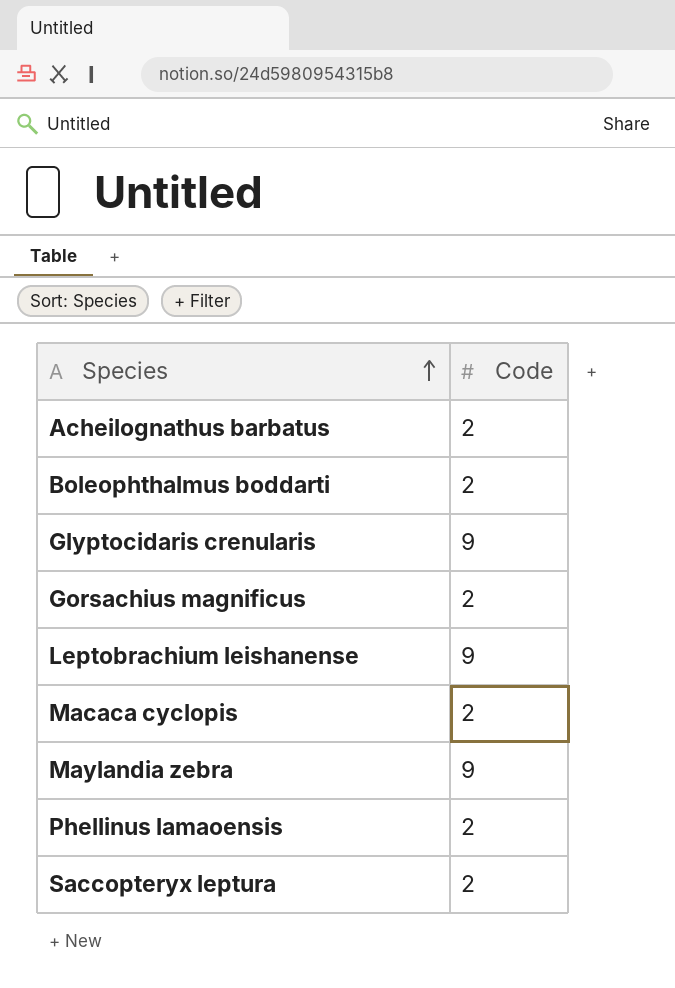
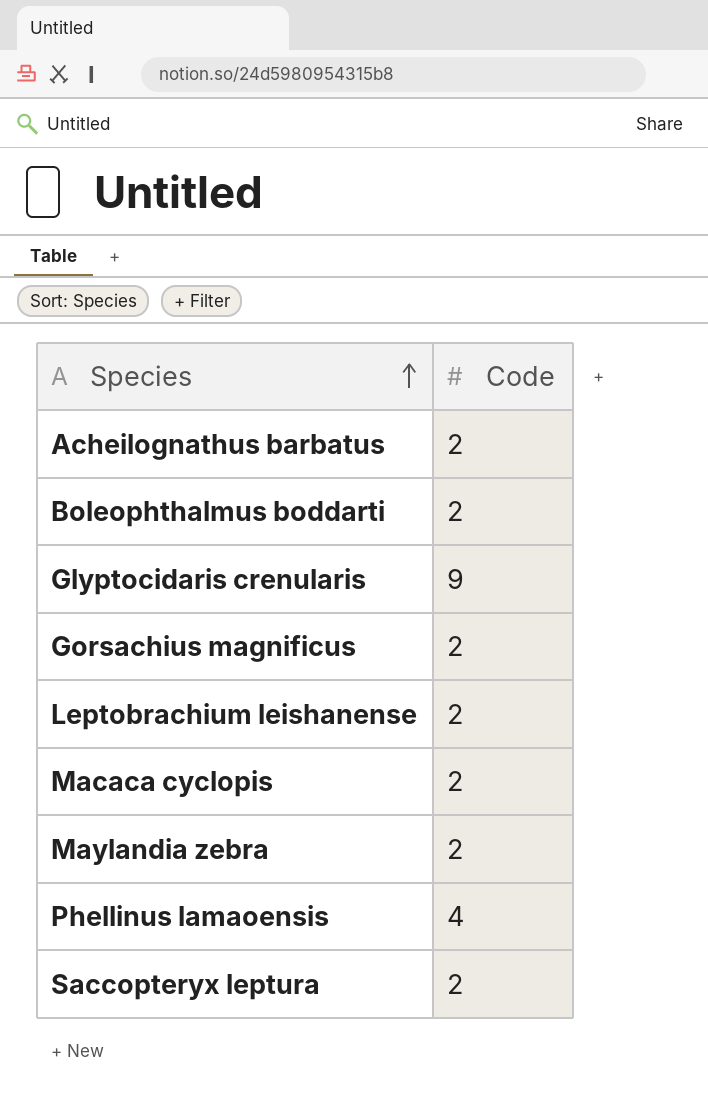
Leptobrachium leishanense | Code: 9 -> 2
Maylandia zebra | Code: 9 -> 2
Phellinus lamaoensis | Code: 2 -> 4

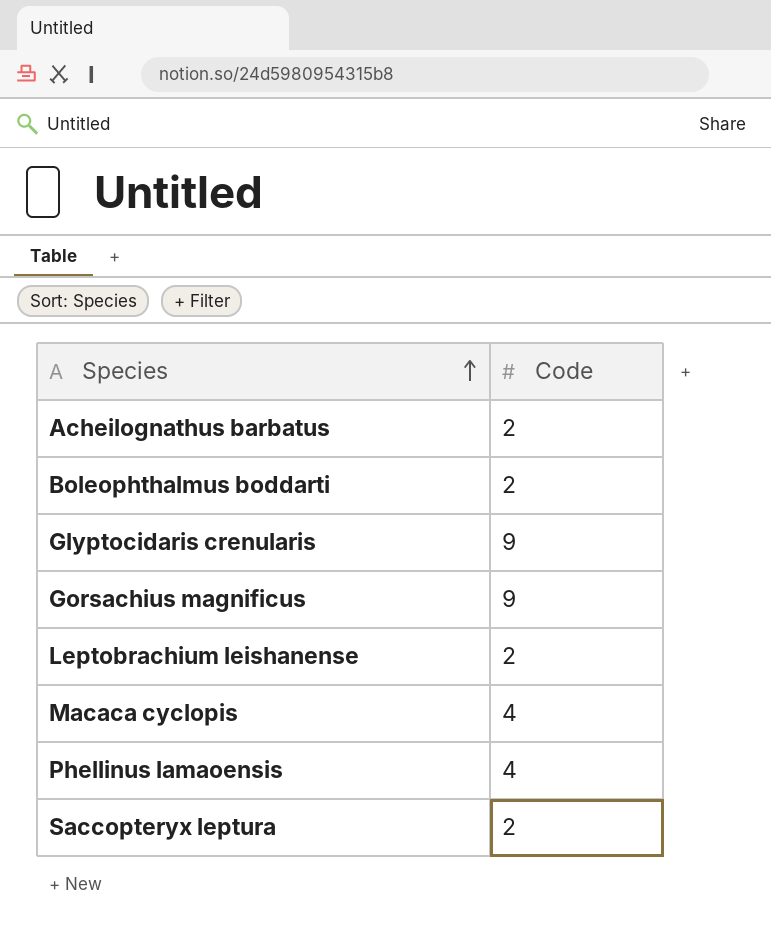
row Maylandia zebra: 2 -> none
Gorsachius magnificus | Code: 2 -> 9
Macaca cyclopis | Code: 2 -> 4

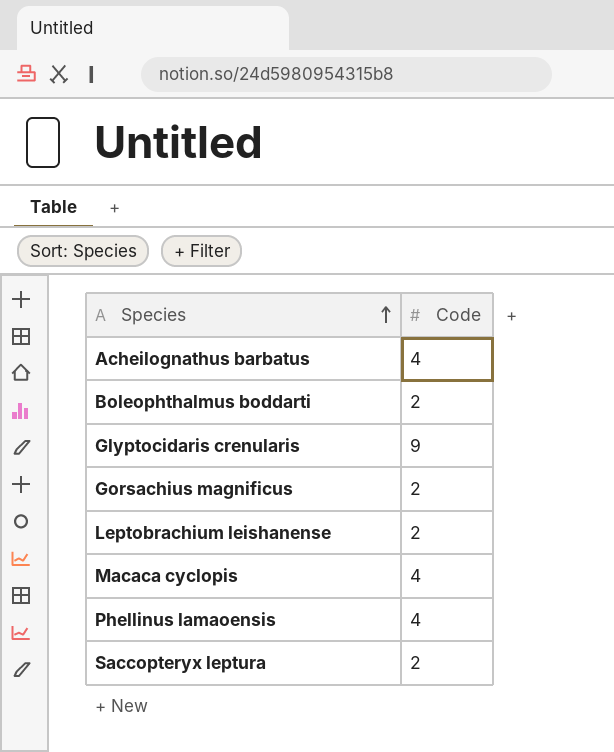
Acheilognathus barbatus | Code: 2 -> 4
Gorsachius magnificus | Code: 9 -> 2

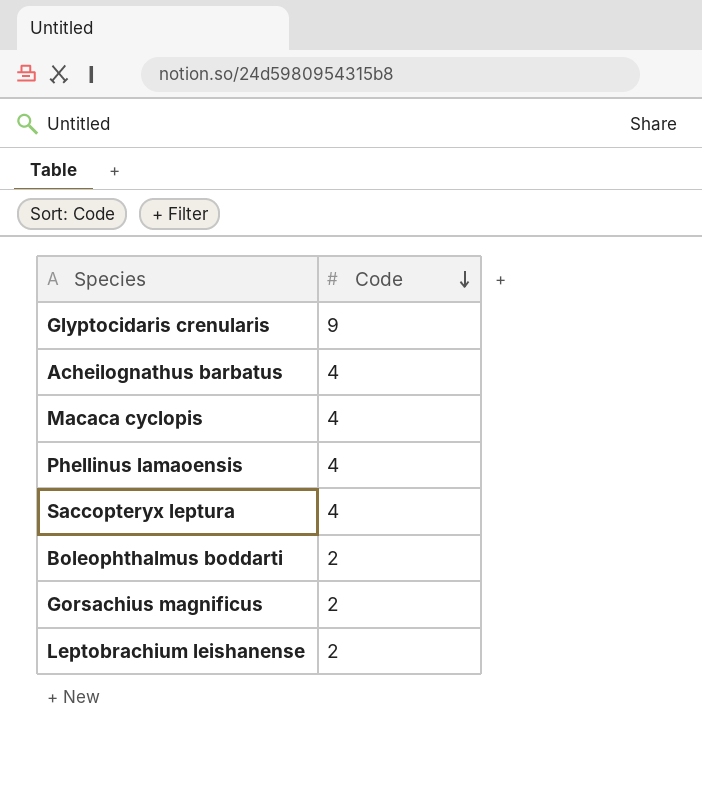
row order: Species ascending -> Code descending
Saccopteryx leptura | Code: 2 -> 4

